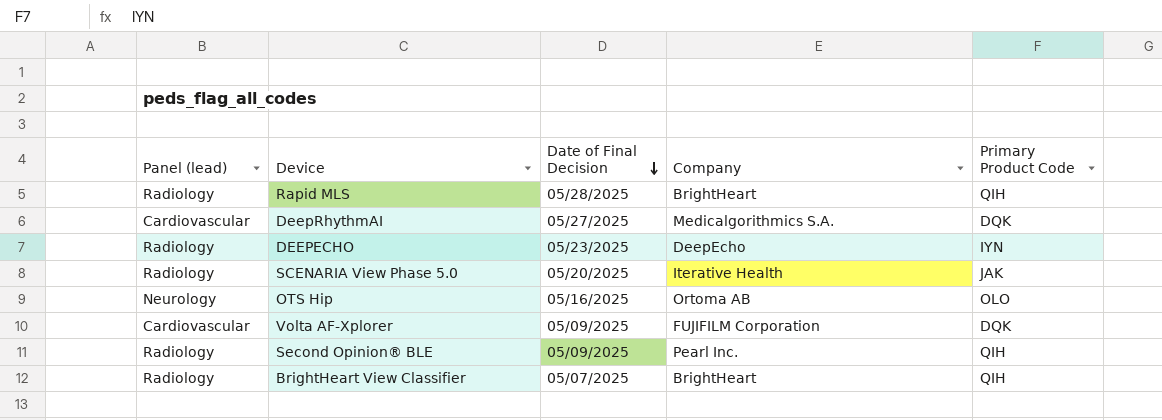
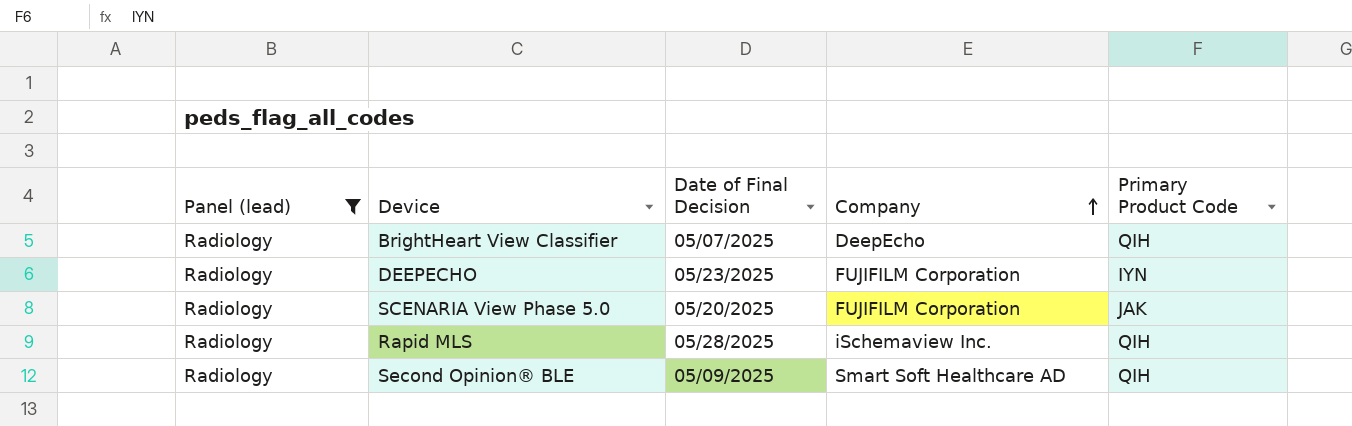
filter: none -> Panel (lead) = Radiology
row order: Date of Final Decision descending -> Company ascending
BrightHeart View Classifier | Company: BrightHeart -> DeepEcho
DEEPECHO | Company: DeepEcho -> FUJIFILM Corporation
SCENARIA View Phase 5.0 | Company: Iterative Health -> FUJIFILM Corporation
Rapid MLS | Company: BrightHeart -> iSchemaview Inc.
Second Opinion® BLE | Company: Pearl Inc. -> Smart Soft Healthcare AD

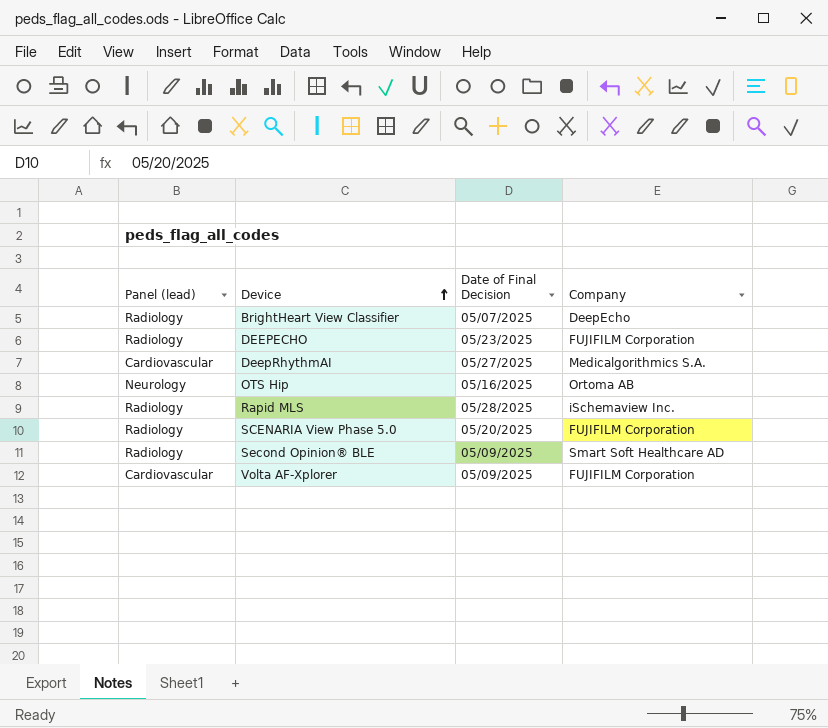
filter: Panel (lead) = Radiology -> none
row order: Company ascending -> Device ascending
column Primary Product Code | position: 5 -> none

